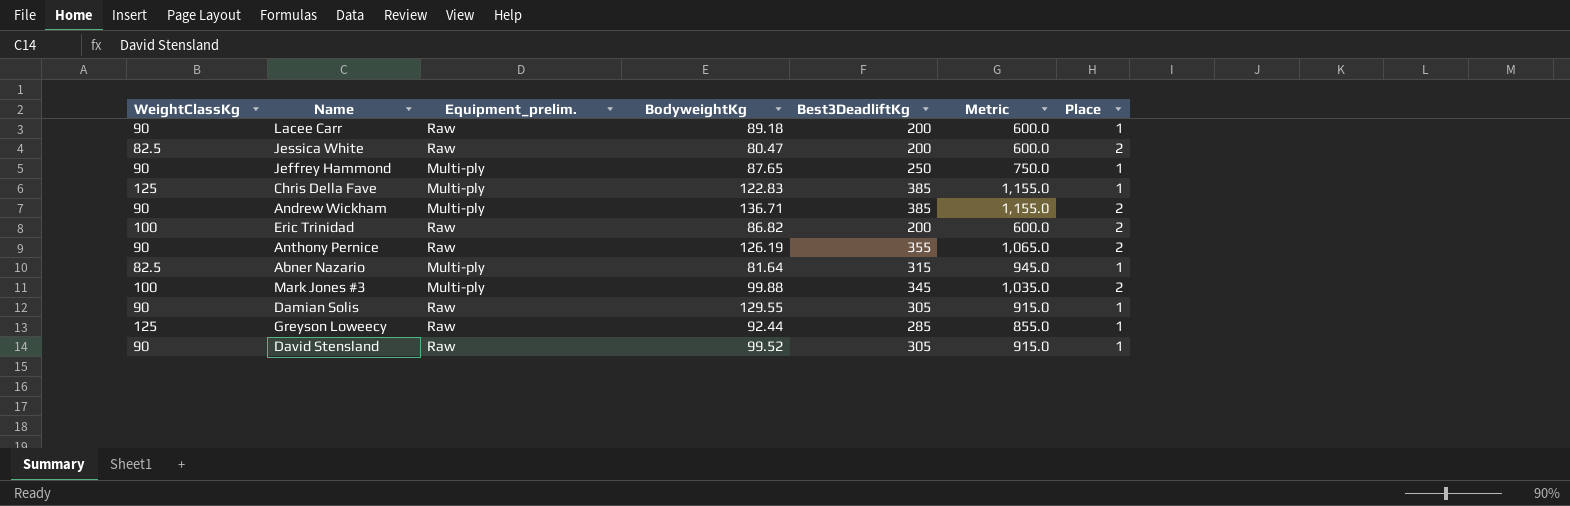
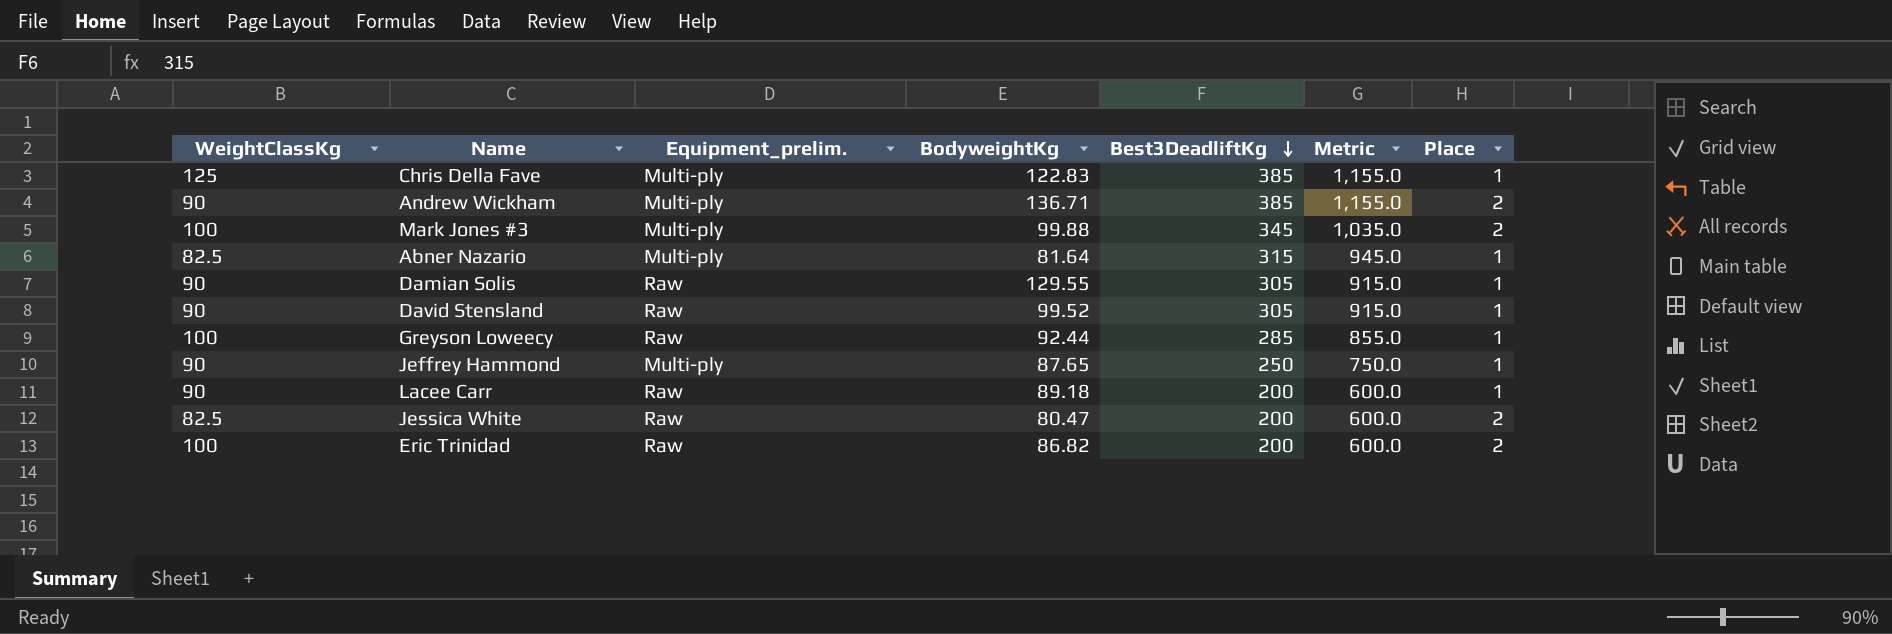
row order: none -> Best3DeadliftKg descending
row Anthony Pernice: 90 | Raw | 126.19 | 355 | 1,065.0 | 2 -> none
Greyson Loweecy | WeightClassKg: 125 -> 100

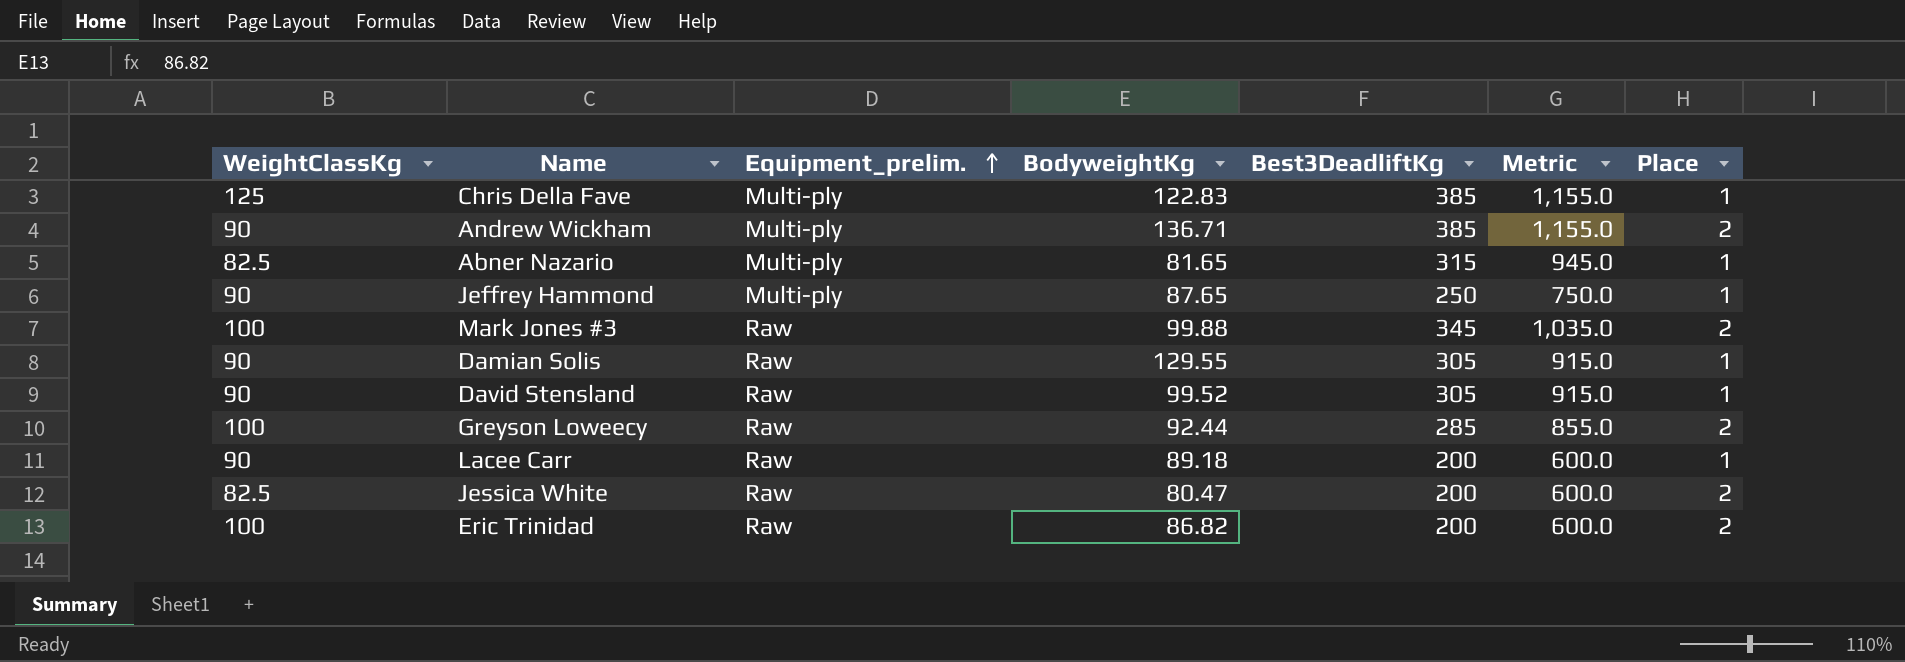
row order: Best3DeadliftKg descending -> Equipment_prelim. ascending
Abner Nazario | BodyweightKg: 81.64 -> 81.65
Mark Jones #3 | Equipment_prelim.: Multi-ply -> Raw
Greyson Loweecy | Place: 1 -> 2

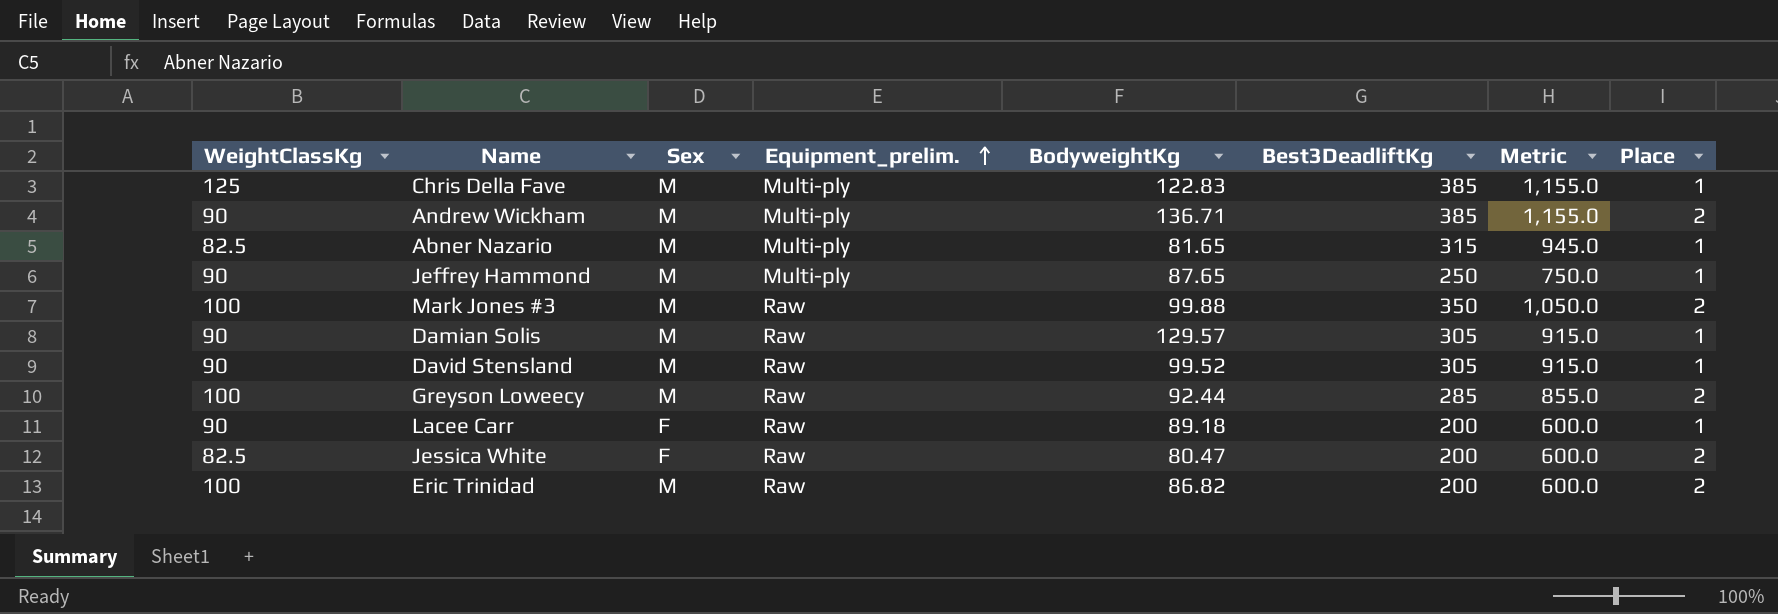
column Sex | position: none -> 3
Mark Jones #3 | Best3DeadliftKg: 345 -> 350
Mark Jones #3 | Metric: 1,035.0 -> 1,050.0
Damian Solis | BodyweightKg: 129.55 -> 129.57

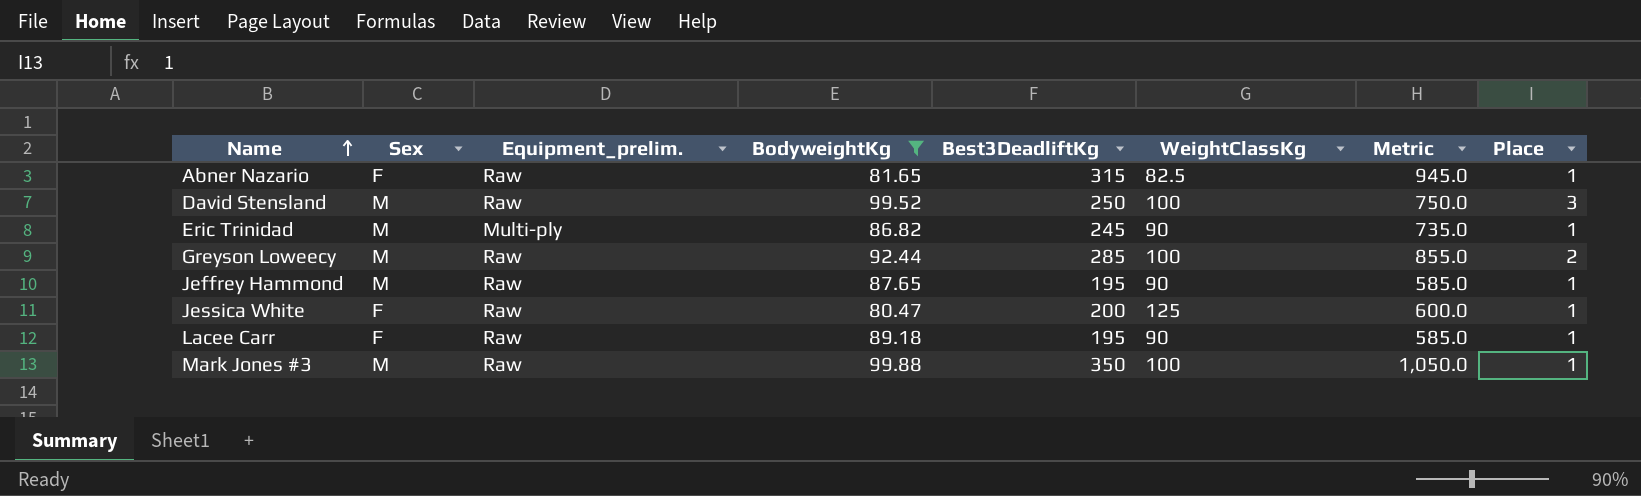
filter: none -> BodyweightKg <= 99.88
row order: Equipment_prelim. ascending -> Name ascending
column WeightClassKg | position: 1 -> 6
Abner Nazario | Sex: M -> F
Abner Nazario | Equipment_prelim.: Multi-ply -> Raw
David Stensland | Best3DeadliftKg: 305 -> 250
David Stensland | WeightClassKg: 90 -> 100
David Stensland | Metric: 915.0 -> 750.0
David Stensland | Place: 1 -> 3
Eric Trinidad | Equipment_prelim.: Raw -> Multi-ply
Eric Trinidad | Best3DeadliftKg: 200 -> 245
Eric Trinidad | WeightClassKg: 100 -> 90
Eric Trinidad | Metric: 600.0 -> 735.0
Eric Trinidad | Place: 2 -> 1
Jeffrey Hammond | Equipment_prelim.: Multi-ply -> Raw
Jeffrey Hammond | Best3DeadliftKg: 250 -> 195
Jeffrey Hammond | Metric: 750.0 -> 585.0
Jessica White | WeightClassKg: 82.5 -> 125
Jessica White | Place: 2 -> 1
Lacee Carr | Best3DeadliftKg: 200 -> 195
Lacee Carr | Metric: 600.0 -> 585.0
Mark Jones #3 | Place: 2 -> 1

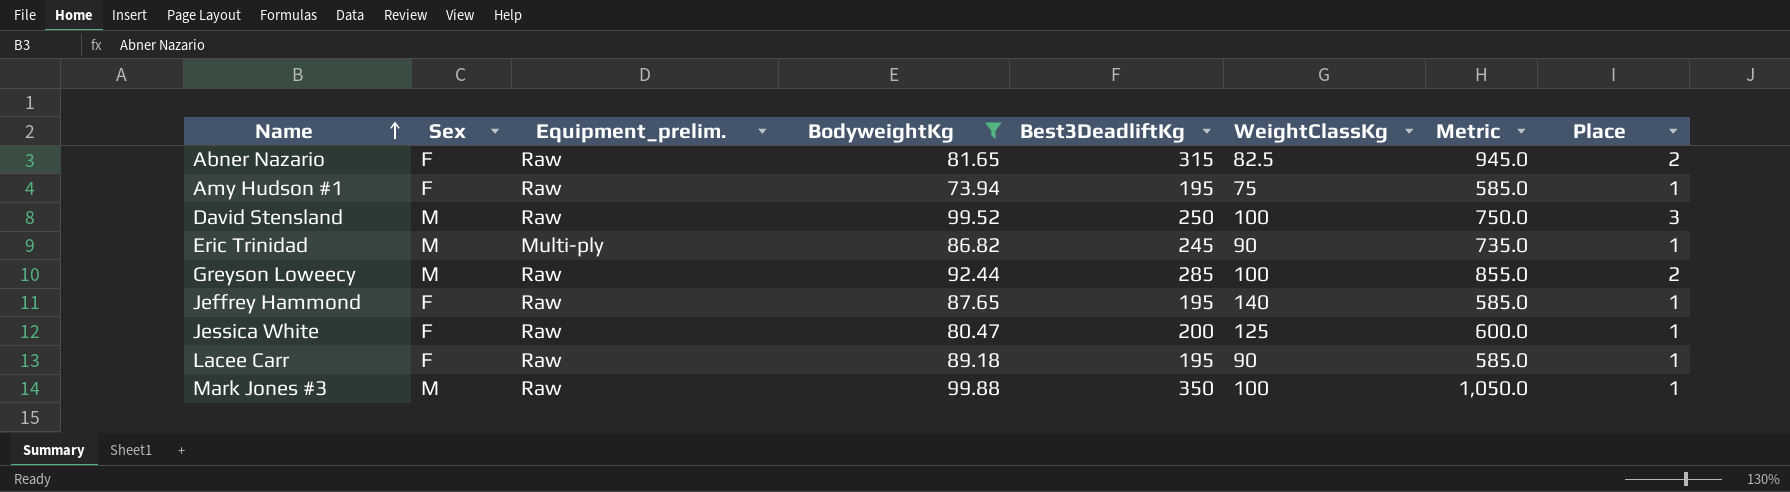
Abner Nazario | Place: 1 -> 2
row Amy Hudson #1: none -> F | Raw | 73.94 | 195 | 75 | 585.0 | 1
Jeffrey Hammond | Sex: M -> F
Jeffrey Hammond | WeightClassKg: 90 -> 140

